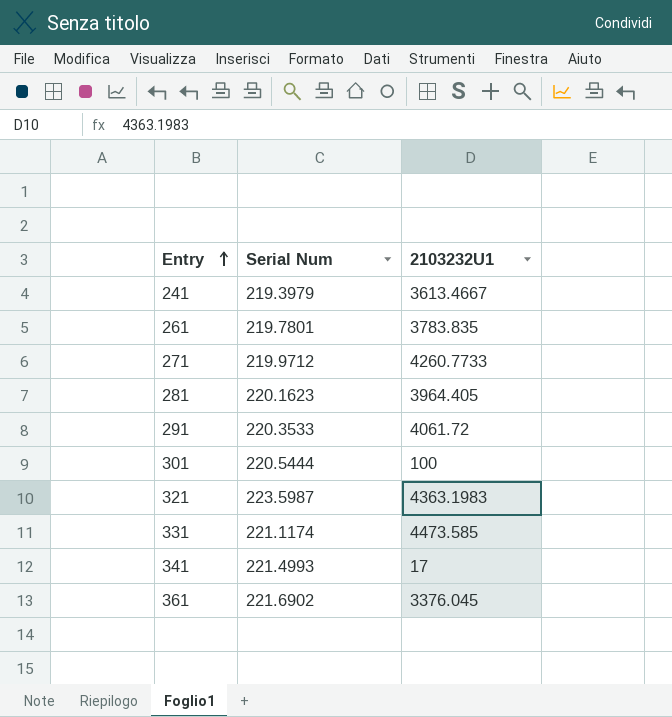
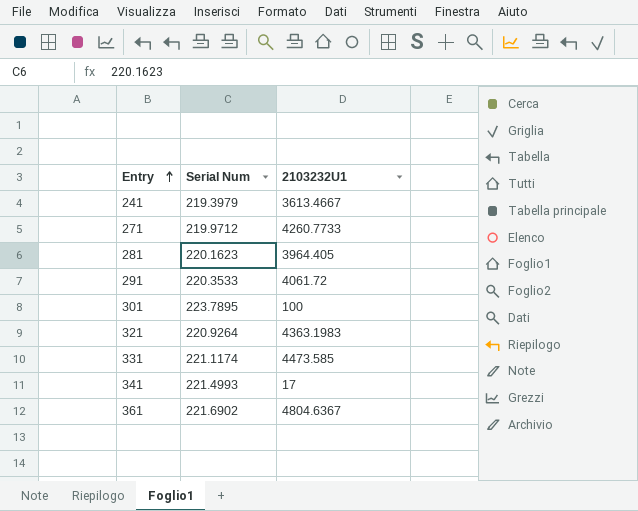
row 261: 219.7801 | 3783.835 -> none
301 | Serial Num: 220.5444 -> 223.7895
321 | Serial Num: 223.5987 -> 220.9264
361 | 2103232U1: 3376.045 -> 4804.6367

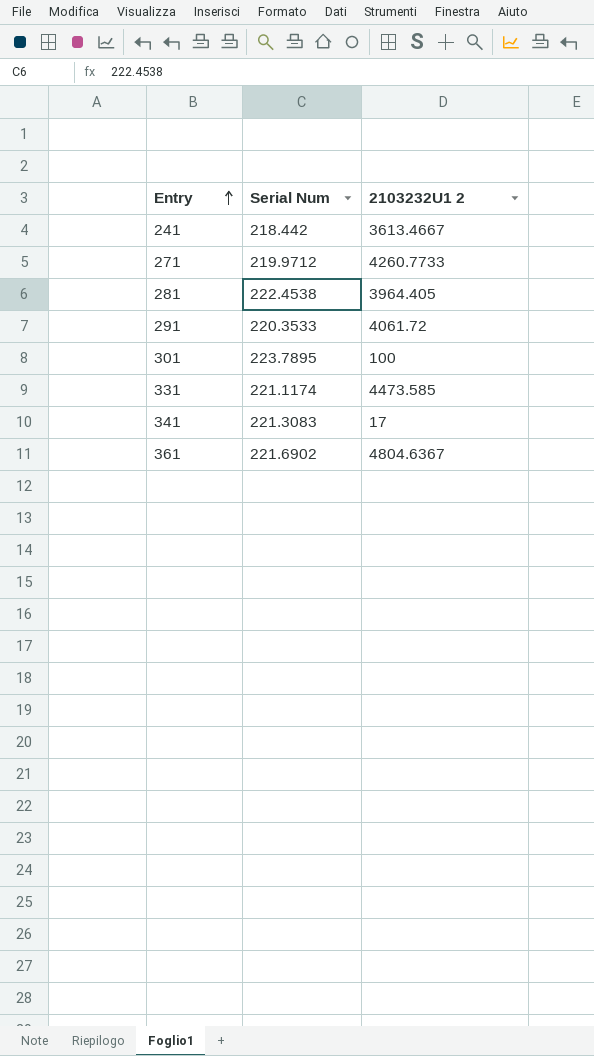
column name: 2103232U1 -> 2103232U1 2
row 321: 220.9264 | 4363.1983 -> none
241 | Serial Num: 219.3979 -> 218.442
281 | Serial Num: 220.1623 -> 222.4538
341 | Serial Num: 221.4993 -> 221.3083

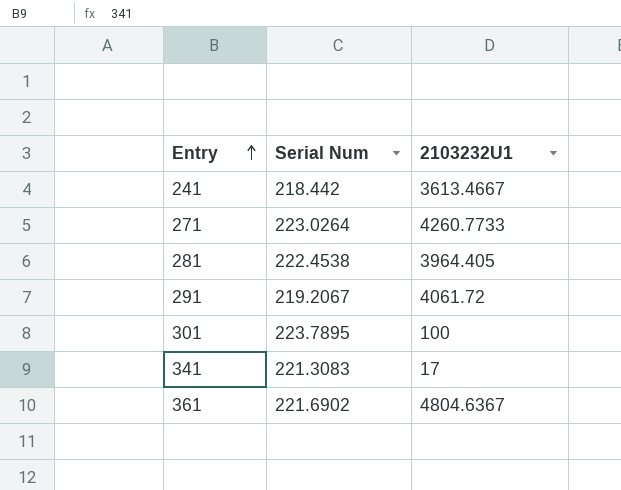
column name: 2103232U1 2 -> 2103232U1
row 331: 221.1174 | 4473.585 -> none
271 | Serial Num: 219.9712 -> 223.0264
291 | Serial Num: 220.3533 -> 219.2067

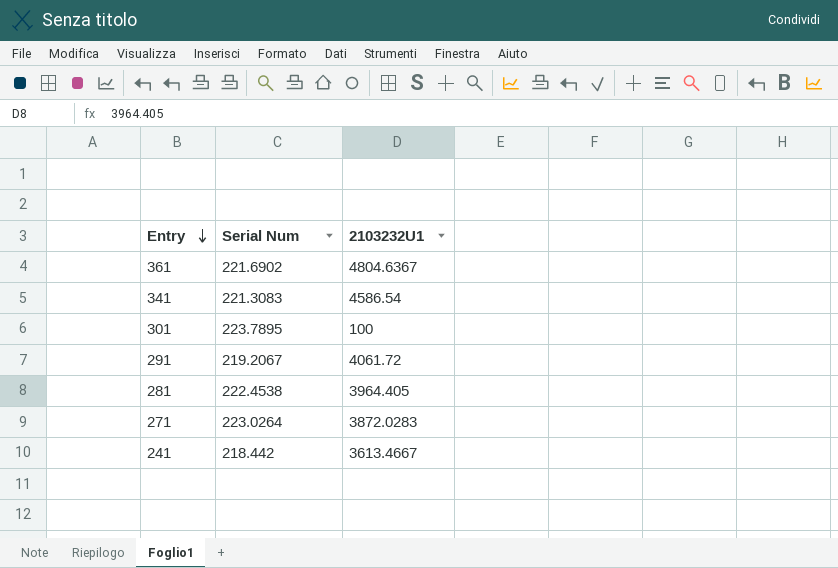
row order: Entry ascending -> Entry descending
341 | 2103232U1: 17 -> 4586.54
271 | 2103232U1: 4260.7733 -> 3872.0283

